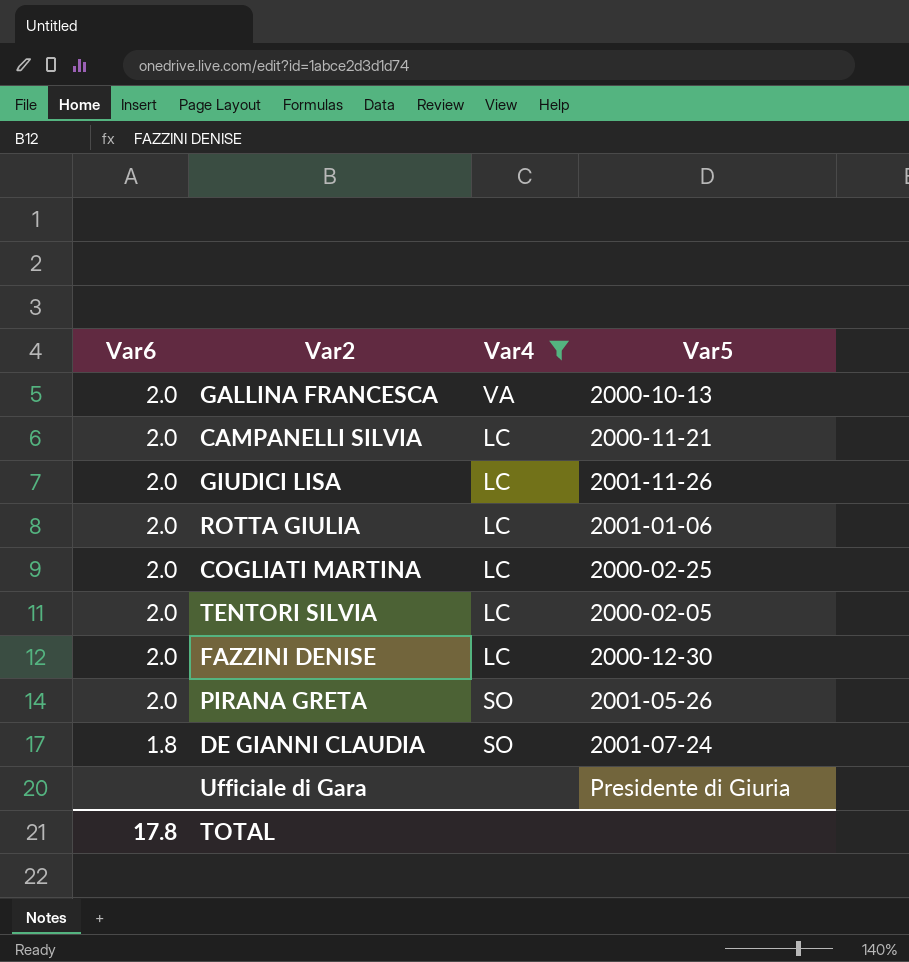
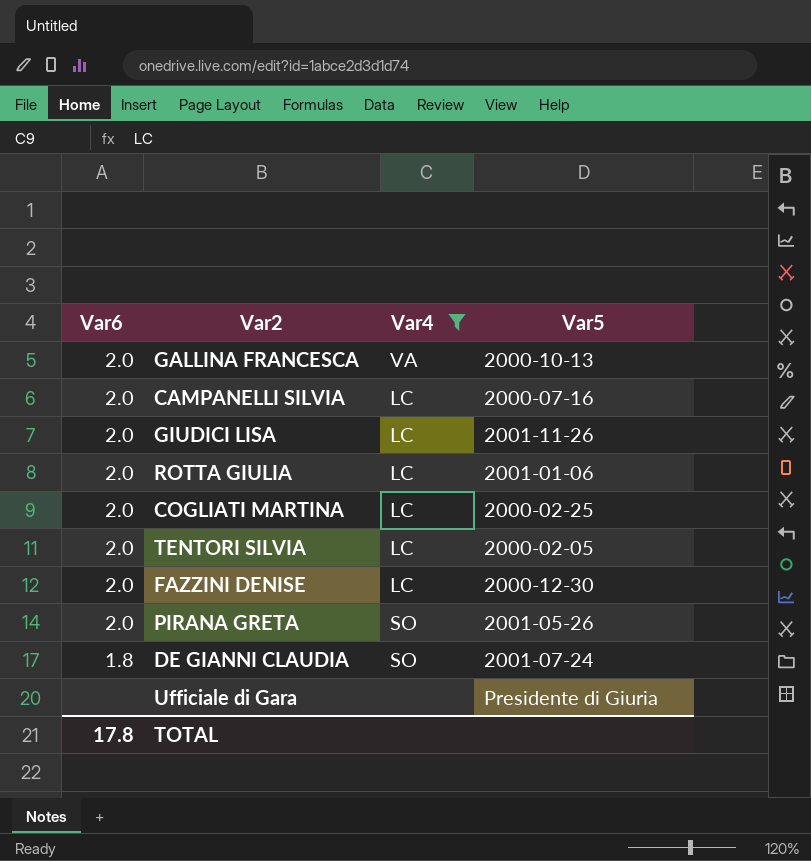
CAMPANELLI SILVIA | Var5: 2000-11-21 -> 2000-07-16

